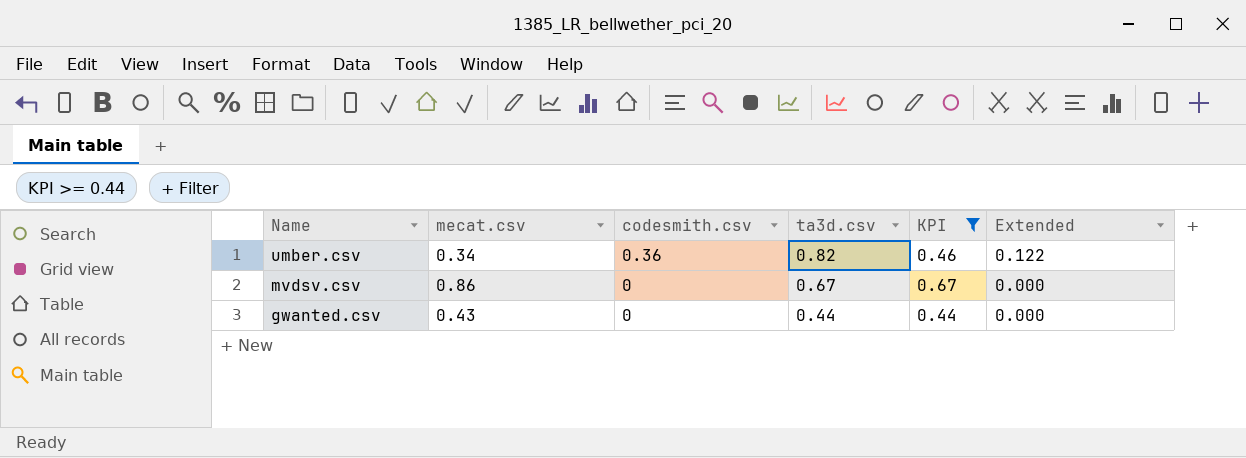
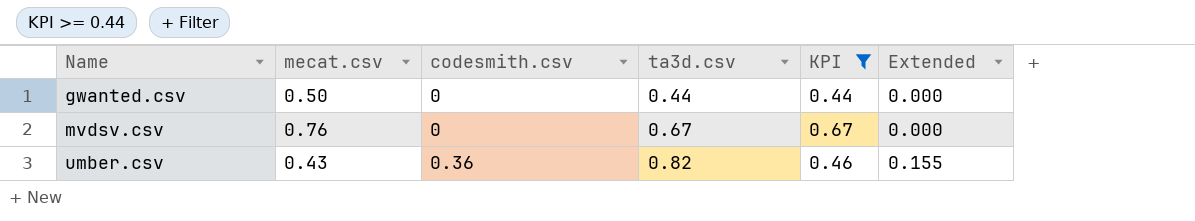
row order: Name descending -> Name ascending
gwanted.csv | mecat.csv: 0.43 -> 0.50
mvdsv.csv | mecat.csv: 0.86 -> 0.76
umber.csv | mecat.csv: 0.34 -> 0.43
umber.csv | Extended: 0.122 -> 0.155

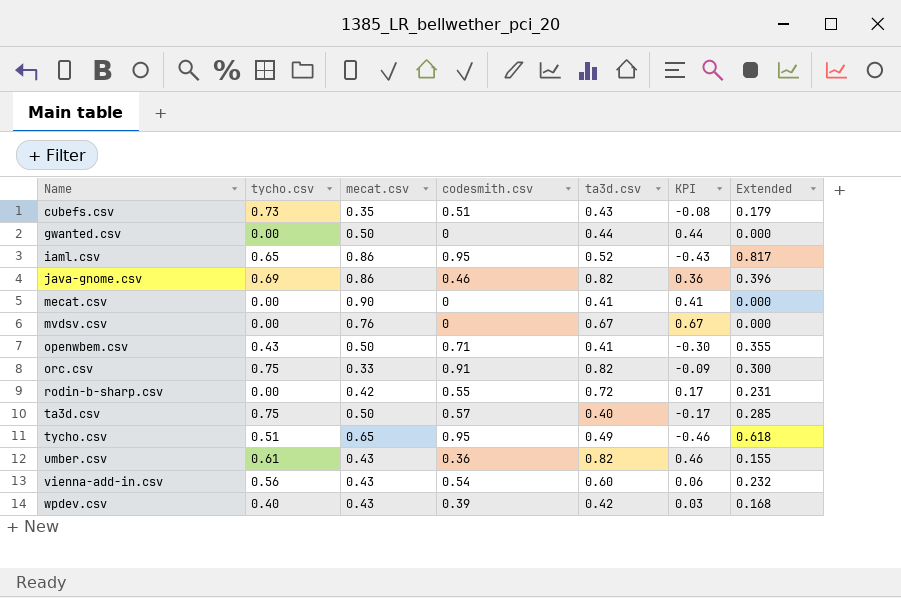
filter: KPI >= 0.44 -> none
column tycho.csv | position: none -> 2

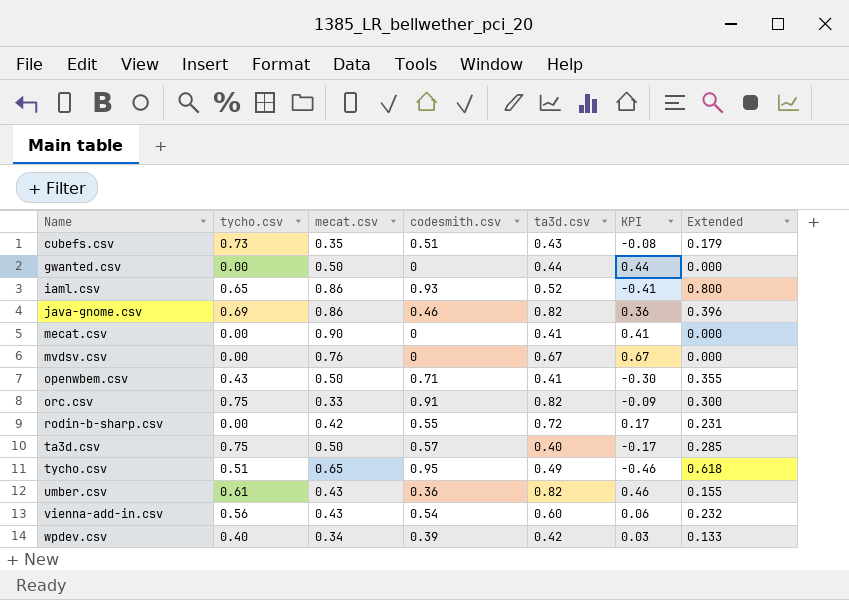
iaml.csv | codesmith.csv: 0.95 -> 0.93
iaml.csv | KPI: -0.43 -> -0.41
iaml.csv | Extended: 0.817 -> 0.800
wpdev.csv | mecat.csv: 0.43 -> 0.34
wpdev.csv | Extended: 0.168 -> 0.133

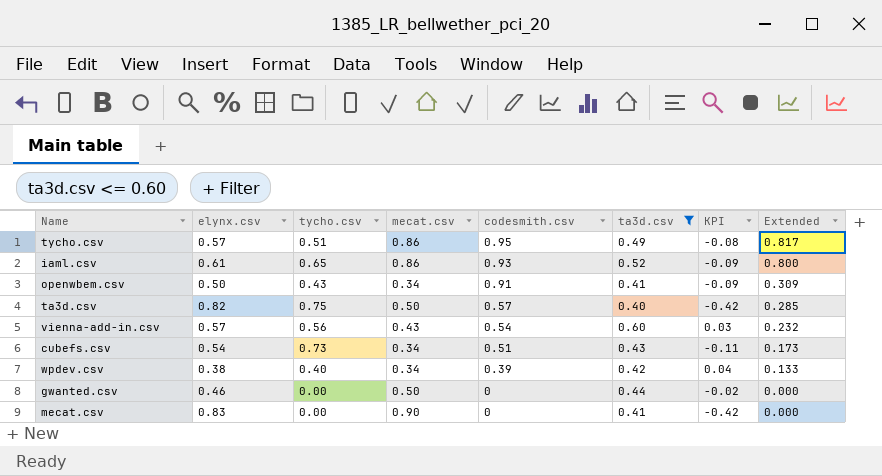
filter: none -> ta3d.csv <= 0.60
row order: Name ascending -> codesmith.csv descending
column elynx.csv | position: none -> 2
column KPI | formula: [ta3d.csv] - [codesmith.csv] -> [ta3d.csv] - [elynx.csv]
tycho.csv | mecat.csv: 0.65 -> 0.86
tycho.csv | Extended: 0.618 -> 0.817
openwbem.csv | mecat.csv: 0.50 -> 0.34
openwbem.csv | codesmith.csv: 0.71 -> 0.91
openwbem.csv | Extended: 0.355 -> 0.309
cubefs.csv | mecat.csv: 0.35 -> 0.34
cubefs.csv | Extended: 0.179 -> 0.173

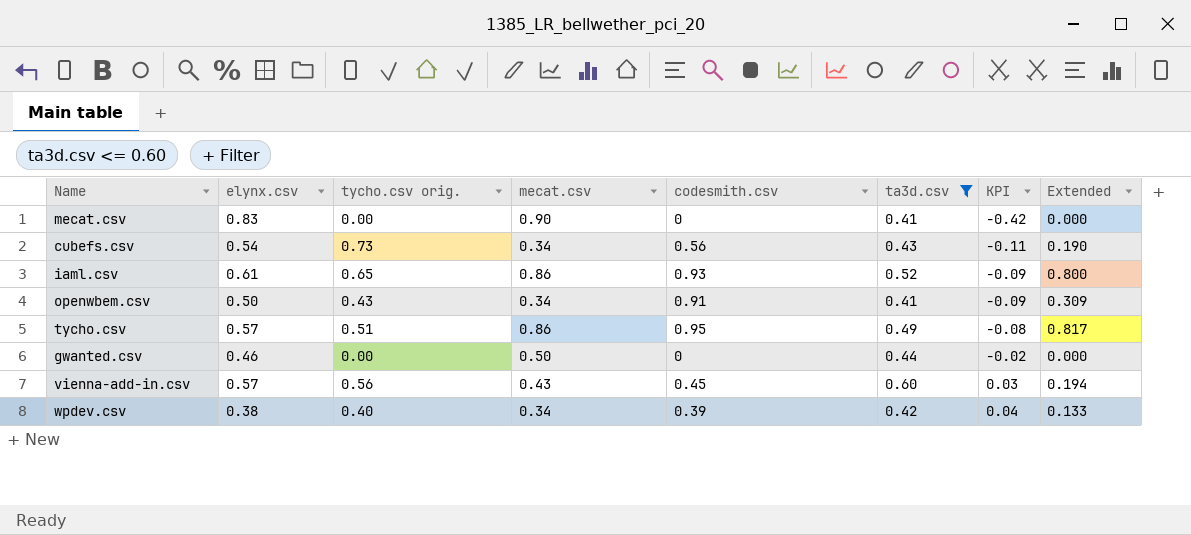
row order: codesmith.csv descending -> KPI ascending
column name: tycho.csv -> tycho.csv orig.
row ta3d.csv: 0.82 | 0.75 | 0.50 | 0.57 | 0.40 | -0.42 | 0.285 -> none
cubefs.csv | codesmith.csv: 0.51 -> 0.56
cubefs.csv | Extended: 0.173 -> 0.190
vienna-add-in.csv | codesmith.csv: 0.54 -> 0.45
vienna-add-in.csv | Extended: 0.232 -> 0.194

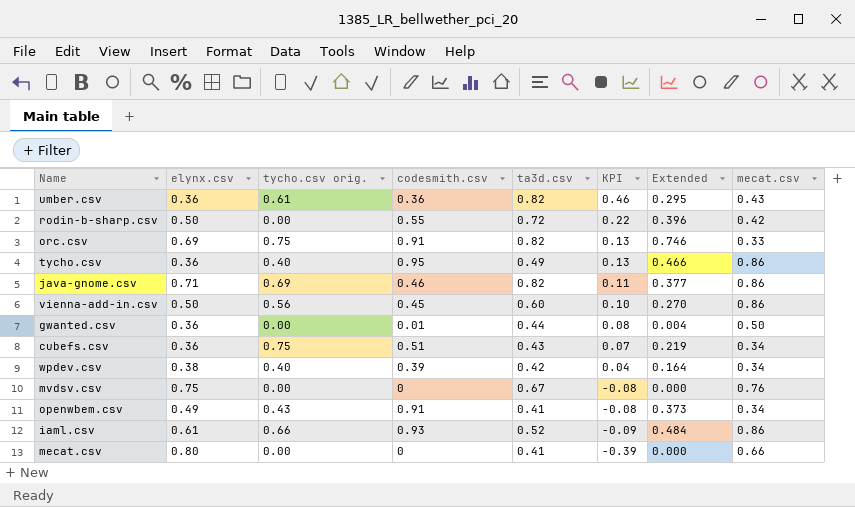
filter: ta3d.csv <= 0.60 -> none
row order: KPI ascending -> KPI descending
column Extended | formula: [mecat.csv] * [codesmith.csv] -> [codesmith.csv] * [ta3d.csv]
column mecat.csv | position: 4 -> 8
tycho.csv | elynx.csv: 0.57 -> 0.36
tycho.csv | tycho.csv orig.: 0.51 -> 0.40
tycho.csv | KPI: -0.08 -> 0.13
vienna-add-in.csv | elynx.csv: 0.57 -> 0.50
vienna-add-in.csv | KPI: 0.03 -> 0.10
vienna-add-in.csv | mecat.csv: 0.43 -> 0.86
gwanted.csv | elynx.csv: 0.46 -> 0.36
gwanted.csv | codesmith.csv: 0 -> 0.01
gwanted.csv | KPI: -0.02 -> 0.08
cubefs.csv | elynx.csv: 0.54 -> 0.36
cubefs.csv | tycho.csv orig.: 0.73 -> 0.75
cubefs.csv | codesmith.csv: 0.56 -> 0.51
cubefs.csv | KPI: -0.11 -> 0.07
openwbem.csv | elynx.csv: 0.50 -> 0.49
openwbem.csv | KPI: -0.09 -> -0.08
iaml.csv | tycho.csv orig.: 0.65 -> 0.66
mecat.csv | elynx.csv: 0.83 -> 0.80
mecat.csv | KPI: -0.42 -> -0.39
mecat.csv | mecat.csv: 0.90 -> 0.66

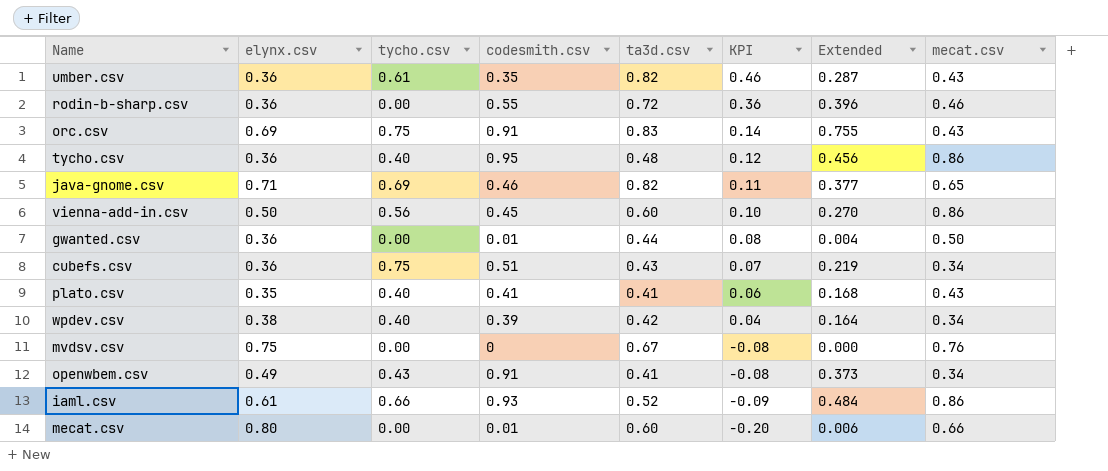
column name: tycho.csv orig. -> tycho.csv
umber.csv | codesmith.csv: 0.36 -> 0.35
umber.csv | Extended: 0.295 -> 0.287
rodin-b-sharp.csv | elynx.csv: 0.50 -> 0.36
rodin-b-sharp.csv | KPI: 0.22 -> 0.36
rodin-b-sharp.csv | mecat.csv: 0.42 -> 0.46
orc.csv | ta3d.csv: 0.82 -> 0.83
orc.csv | KPI: 0.13 -> 0.14
orc.csv | Extended: 0.746 -> 0.755
orc.csv | mecat.csv: 0.33 -> 0.43
tycho.csv | ta3d.csv: 0.49 -> 0.48
tycho.csv | KPI: 0.13 -> 0.12
tycho.csv | Extended: 0.466 -> 0.456
java-gnome.csv | mecat.csv: 0.86 -> 0.65
row plato.csv: none -> 0.35 | 0.40 | 0.41 | 0.41 | 0.06 | 0.168 | 0.43
mecat.csv | codesmith.csv: 0 -> 0.01
mecat.csv | ta3d.csv: 0.41 -> 0.60
mecat.csv | KPI: -0.39 -> -0.20
mecat.csv | Extended: 0.000 -> 0.006

